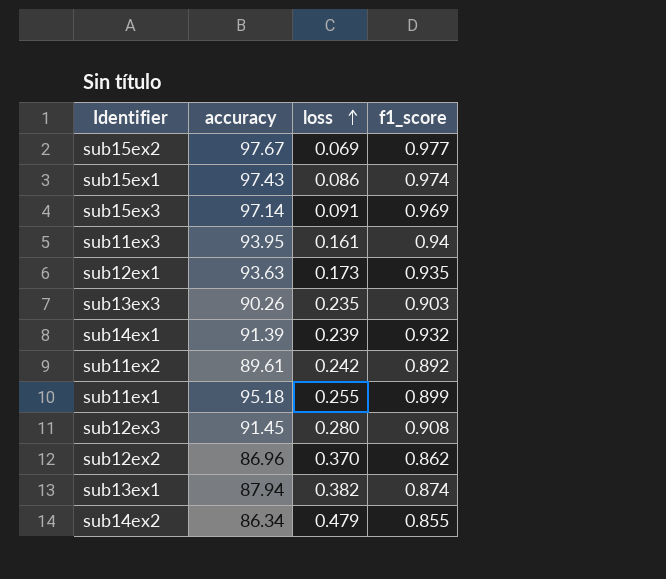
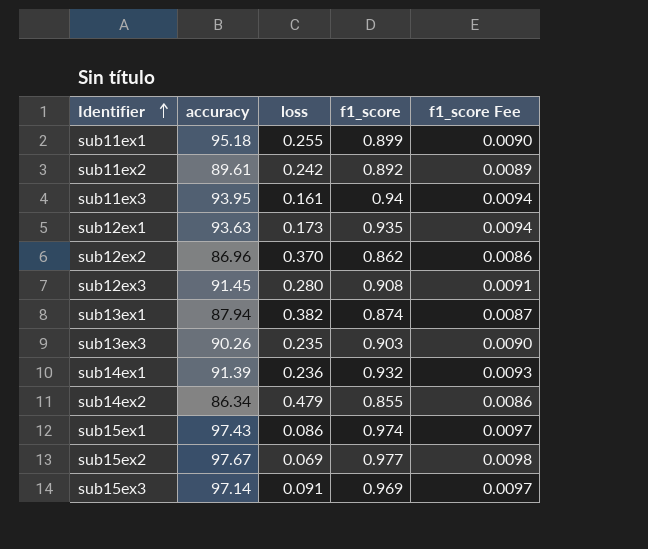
row order: loss ascending -> Identifier ascending
column f1_score Fee | formula: none -> [f1_score] * 0.01
sub14ex1 | loss: 0.239 -> 0.236

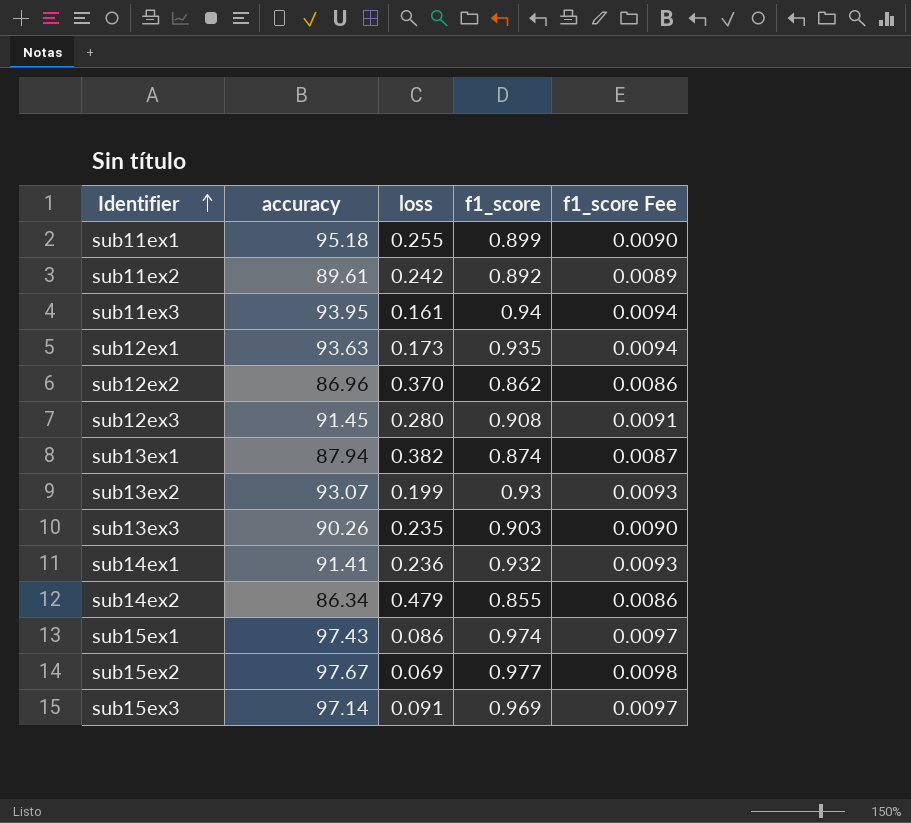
row sub13ex2: none -> 93.07 | 0.199 | 0.93 | 0.0093
sub14ex1 | accuracy: 91.39 -> 91.41

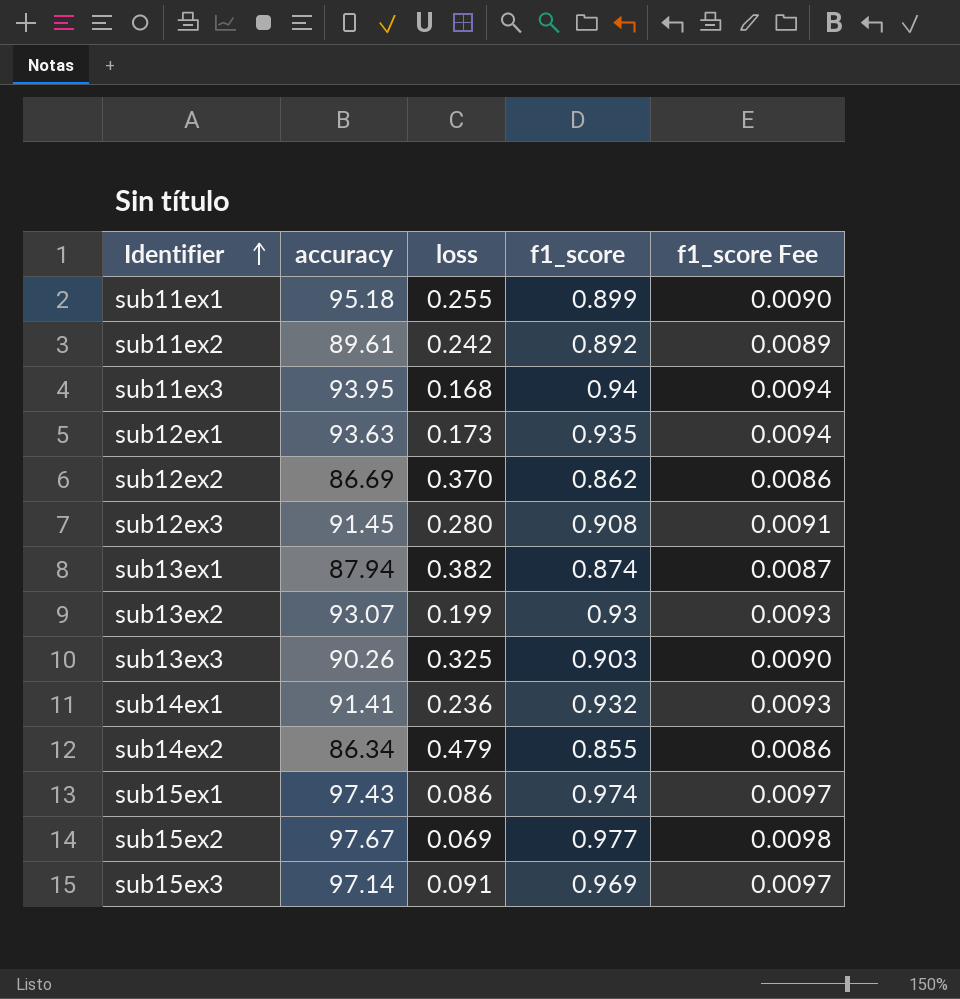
sub11ex3 | loss: 0.161 -> 0.168
sub12ex2 | accuracy: 86.96 -> 86.69
sub13ex3 | loss: 0.235 -> 0.325

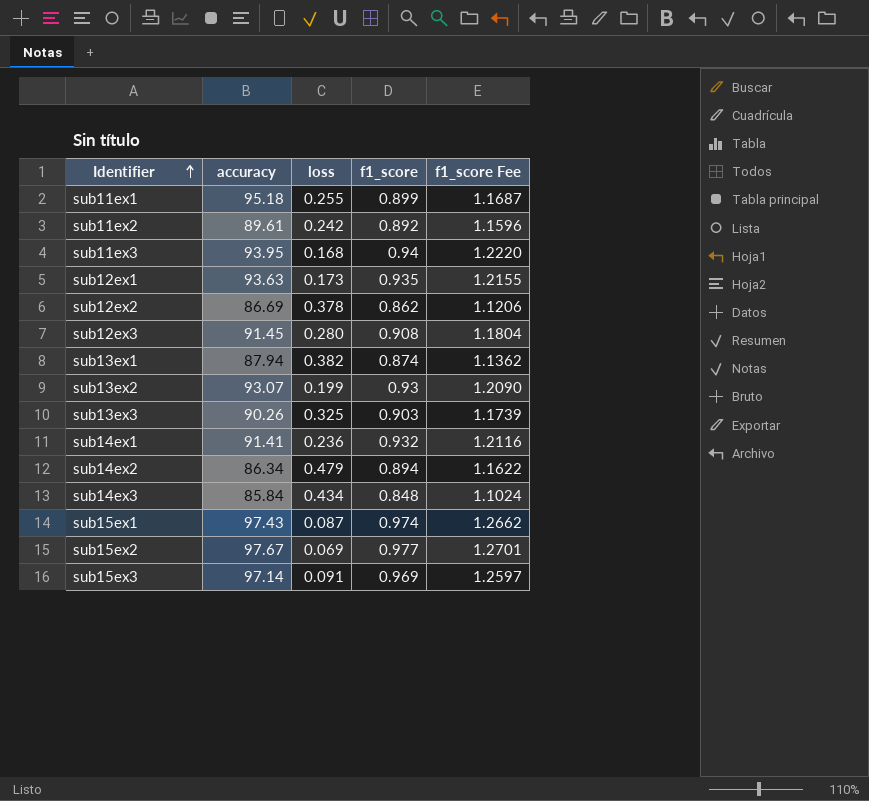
column f1_score Fee | formula: [f1_score] * 0.01 -> [f1_score] * 1.3
sub12ex2 | loss: 0.370 -> 0.378
sub14ex2 | f1_score: 0.855 -> 0.894
row sub14ex3: none -> 85.84 | 0.434 | 0.848 | 1.1024
sub15ex1 | loss: 0.086 -> 0.087

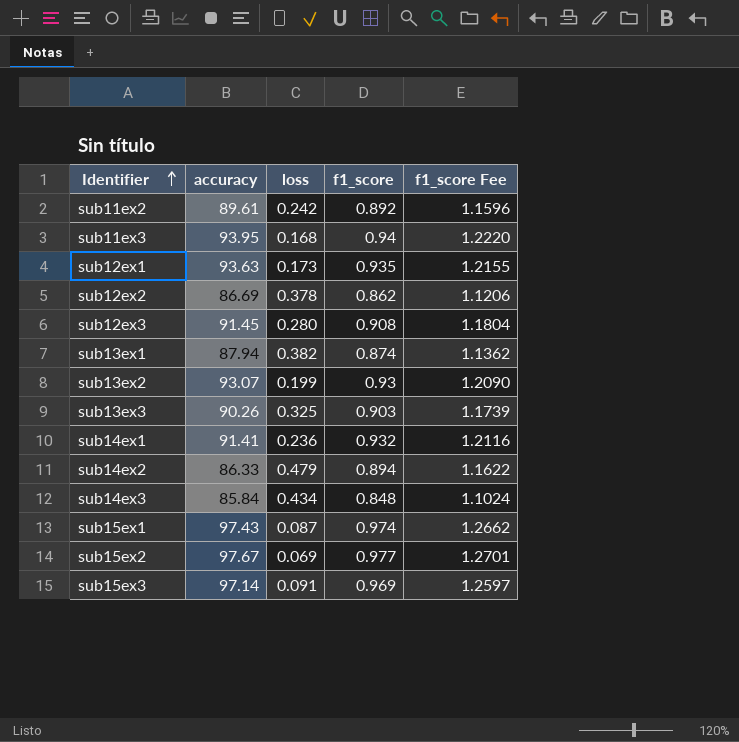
row sub11ex1: 95.18 | 0.255 | 0.899 | 1.1687 -> none
sub14ex2 | accuracy: 86.34 -> 86.33

